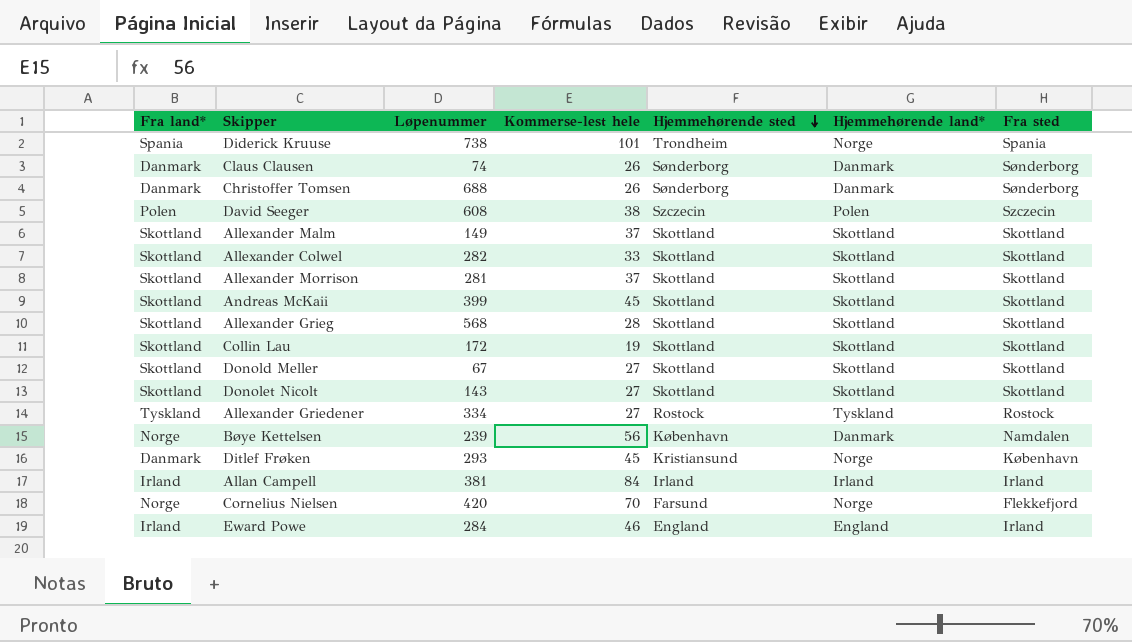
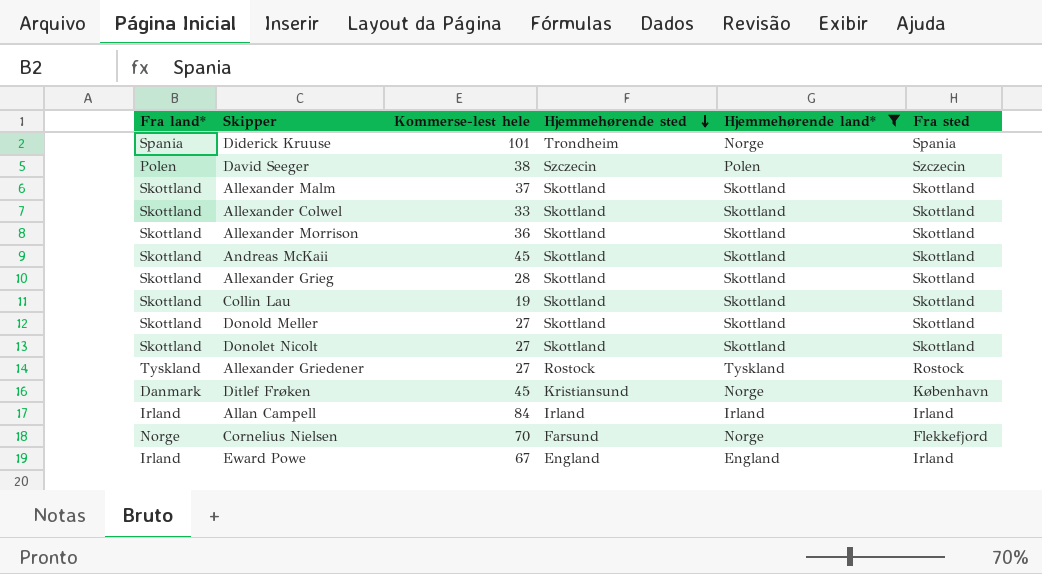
filter: none -> Hjemmehørende land* != Danmark
column Løpenummer | position: 3 -> none
Allexander Morrison | Kommerse-lest hele: 37 -> 36
Eward Powe | Kommerse-lest hele: 46 -> 67

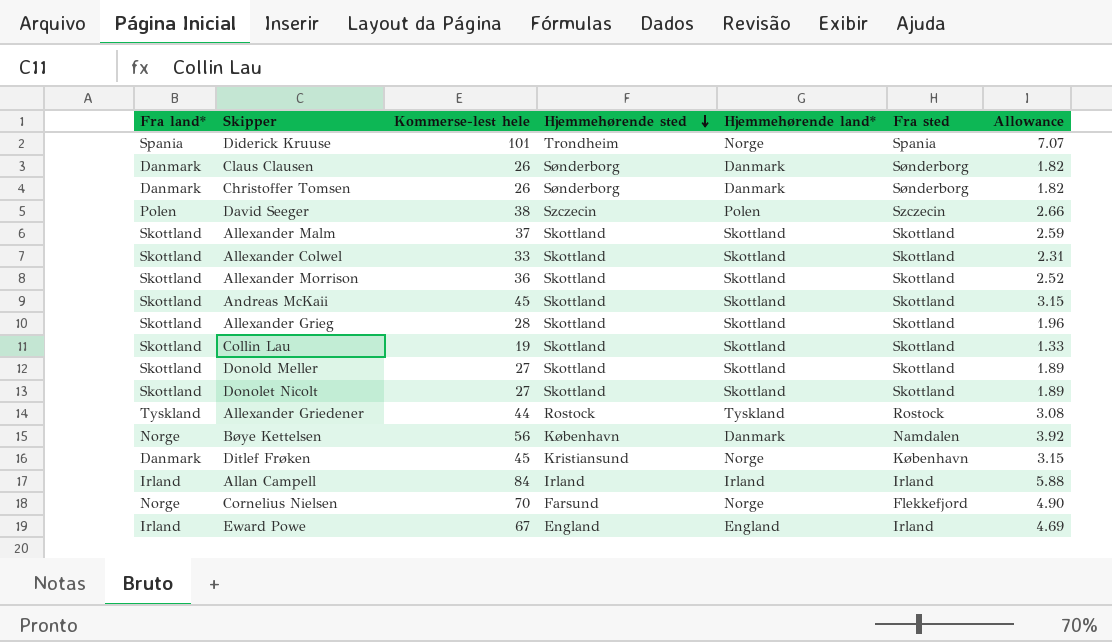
filter: Hjemmehørende land* != Danmark -> none
column Allowance | formula: none -> [Kommerse-lest hele] * 0.07
Allexander Griedener | Kommerse-lest hele: 27 -> 44

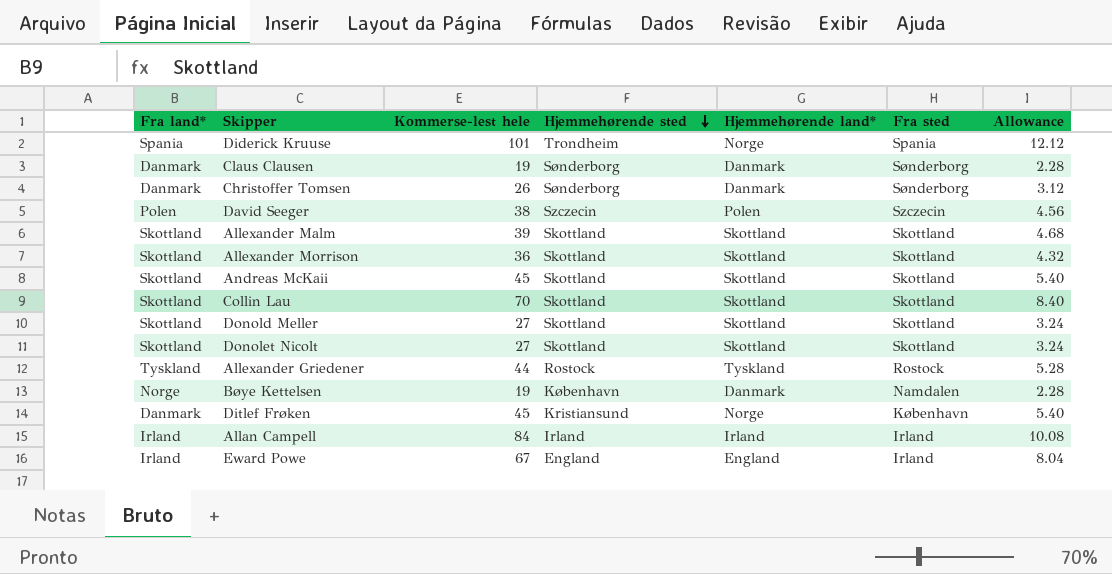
column Allowance | formula: [Kommerse-lest hele] * 0.07 -> [Kommerse-lest hele] * 0.12
row Allexander Colwel: Skottland | 33 | Skottland | Skottland | Skottland | 2.31 -> none
row Allexander Grieg: Skottland | 28 | Skottland | Skottland | Skottland | 1.96 -> none
row Cornelius Nielsen: Norge | 70 | Farsund | Norge | Flekkefjord | 4.90 -> none
Claus Clausen | Kommerse-lest hele: 26 -> 19
Allexander Malm | Kommerse-lest hele: 37 -> 39
Collin Lau | Kommerse-lest hele: 19 -> 70
Bøye Kettelsen | Kommerse-lest hele: 56 -> 19

